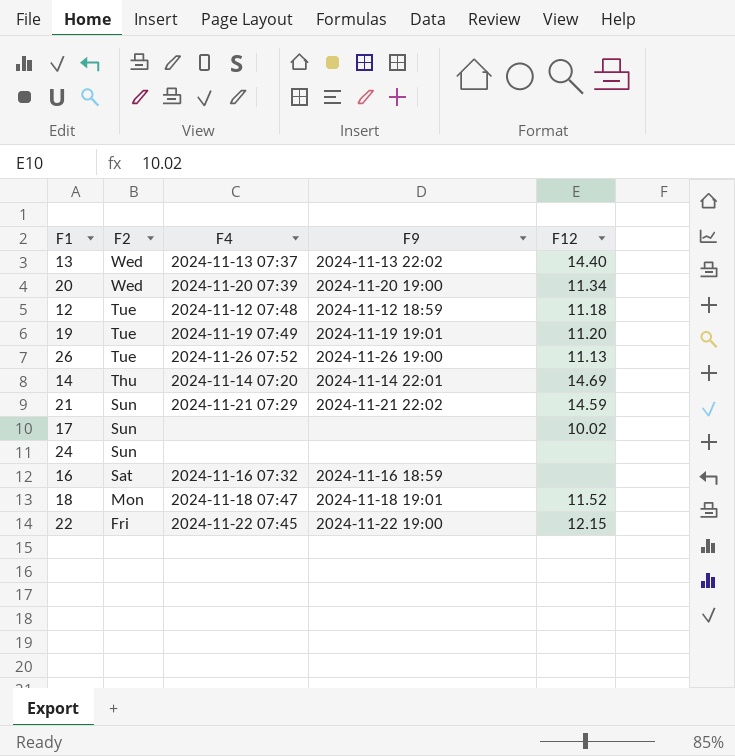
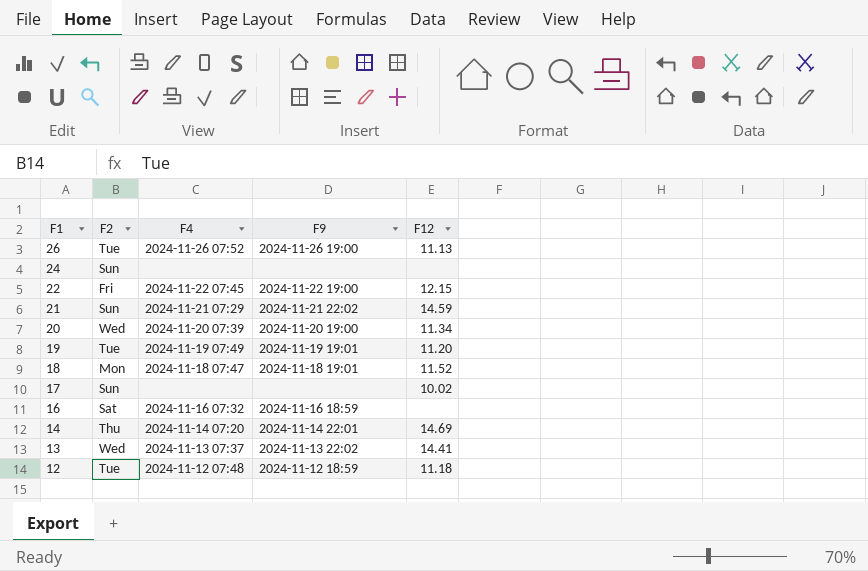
row order: F2 descending -> F1 descending
13 | F12: 14.40 -> 14.41

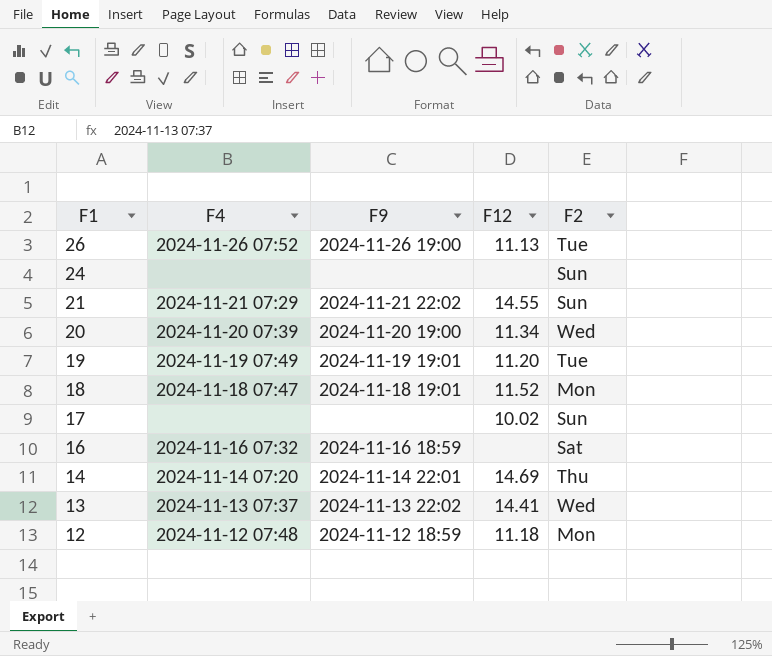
column F2 | position: 2 -> 5
row 22: Fri | 2024-11-22 07:45 | 2024-11-22 19:00 | 12.15 -> none
21 | F12: 14.59 -> 14.55
12 | F2: Tue -> Mon

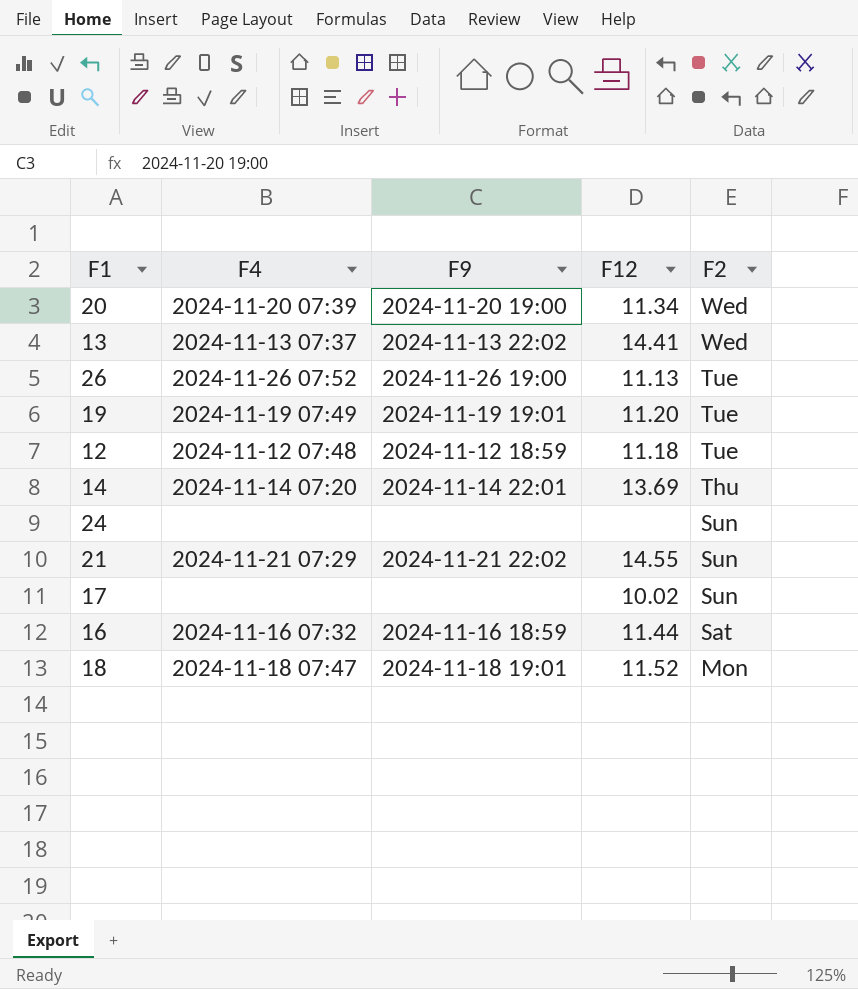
row order: F1 descending -> F2 descending
12 | F2: Mon -> Tue
14 | F12: 14.69 -> 13.69
16 | F12: none -> 11.44

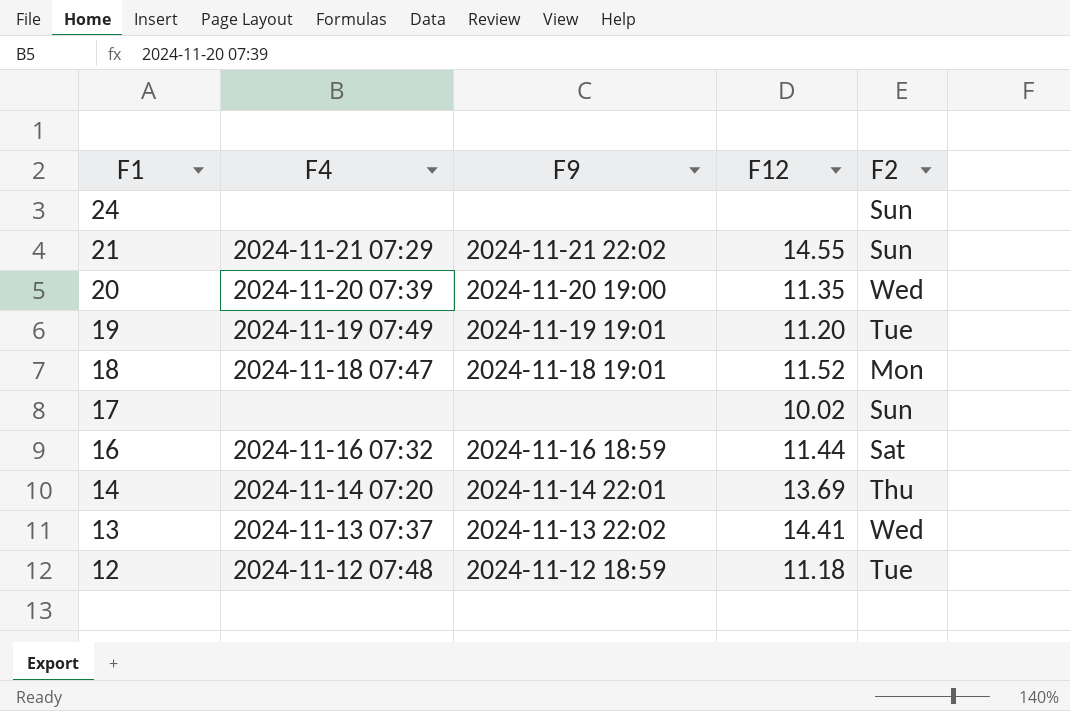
row order: F2 descending -> F1 descending
row 26: 2024-11-26 07:52 | 2024-11-26 19:00 | 11.13 | Tue -> none
20 | F12: 11.34 -> 11.35

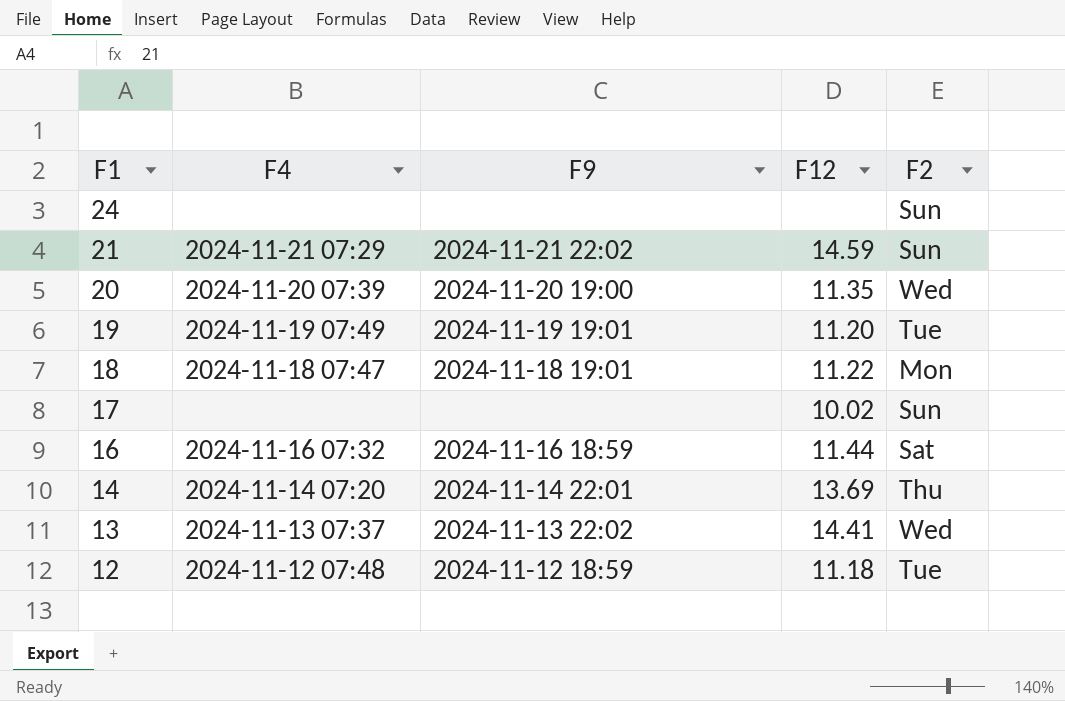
21 | F12: 14.55 -> 14.59
18 | F12: 11.52 -> 11.22

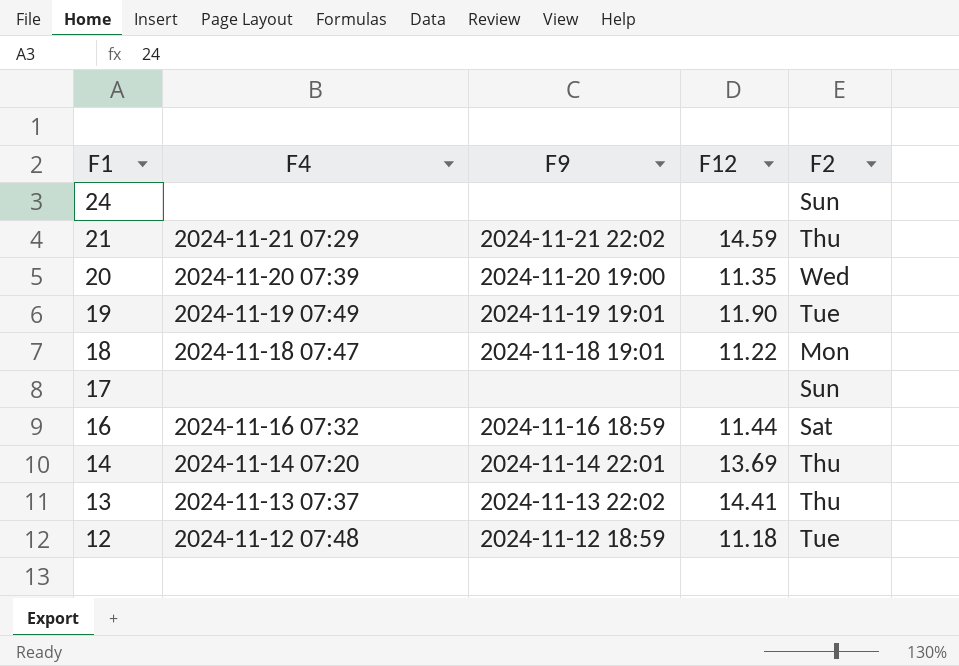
21 | F2: Sun -> Thu
19 | F12: 11.20 -> 11.90
17 | F12: 10.02 -> none
13 | F2: Wed -> Thu

